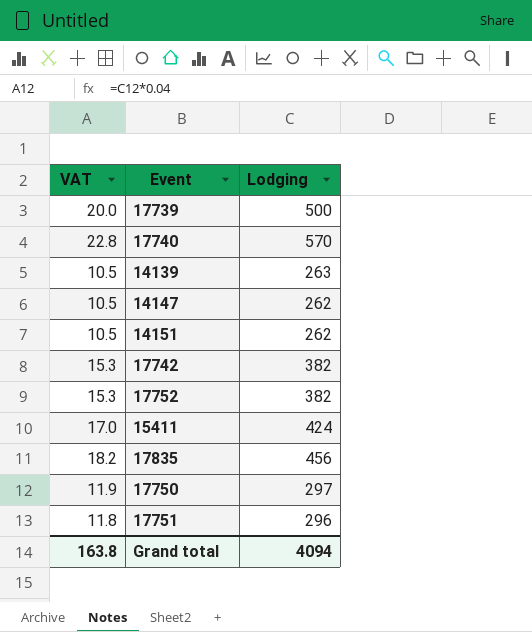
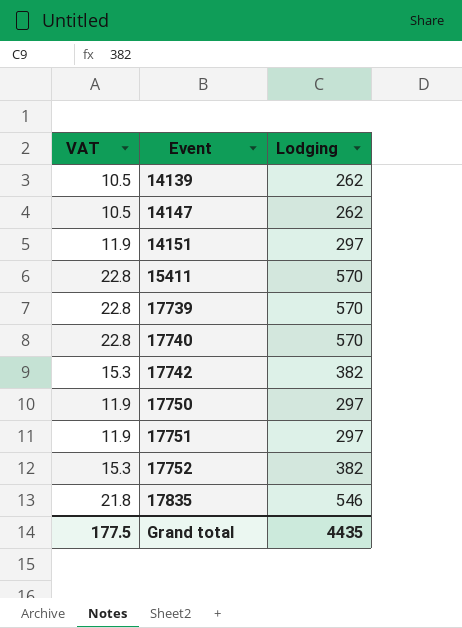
row order: none -> Event ascending
14139 | Lodging: 263 -> 262
14151 | VAT: 10.5 -> 11.9
14151 | Lodging: 262 -> 297
15411 | VAT: 17.0 -> 22.8
15411 | Lodging: 424 -> 570
17739 | VAT: 20.0 -> 22.8
17739 | Lodging: 500 -> 570
17751 | VAT: 11.8 -> 11.9
17751 | Lodging: 296 -> 297
17835 | VAT: 18.2 -> 21.8
17835 | Lodging: 456 -> 546
Grand total | VAT: 163.8 -> 177.5
Grand total | Lodging: 4094 -> 4435

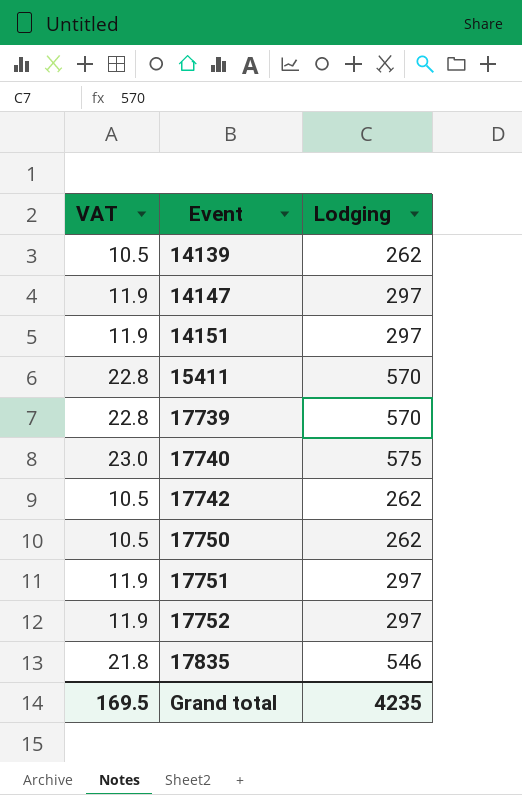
14147 | VAT: 10.5 -> 11.9
14147 | Lodging: 262 -> 297
17740 | VAT: 22.8 -> 23.0
17740 | Lodging: 570 -> 575
17742 | VAT: 15.3 -> 10.5
17742 | Lodging: 382 -> 262
17750 | VAT: 11.9 -> 10.5
17750 | Lodging: 297 -> 262
17752 | VAT: 15.3 -> 11.9
17752 | Lodging: 382 -> 297
Grand total | VAT: 177.5 -> 169.5
Grand total | Lodging: 4435 -> 4235

